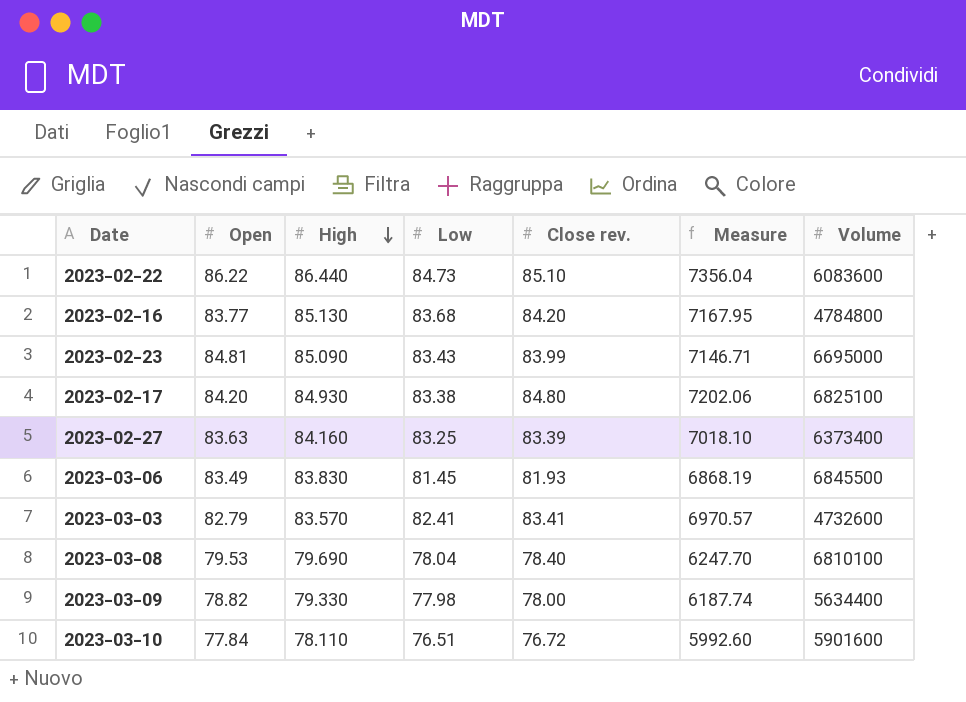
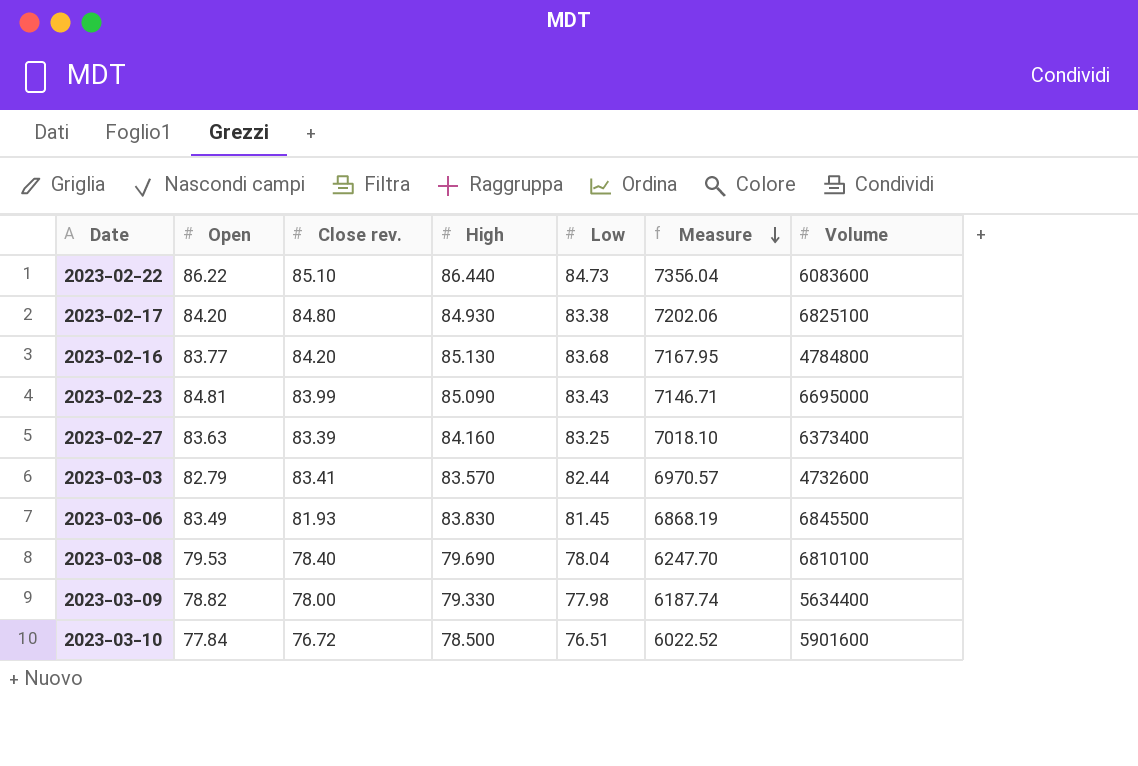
row order: High descending -> Measure descending
column Close rev. | position: 5 -> 3
2023-03-03 | Low: 82.41 -> 82.44
2023-03-10 | High: 78.110 -> 78.500
2023-03-10 | Measure: 5992.60 -> 6022.52

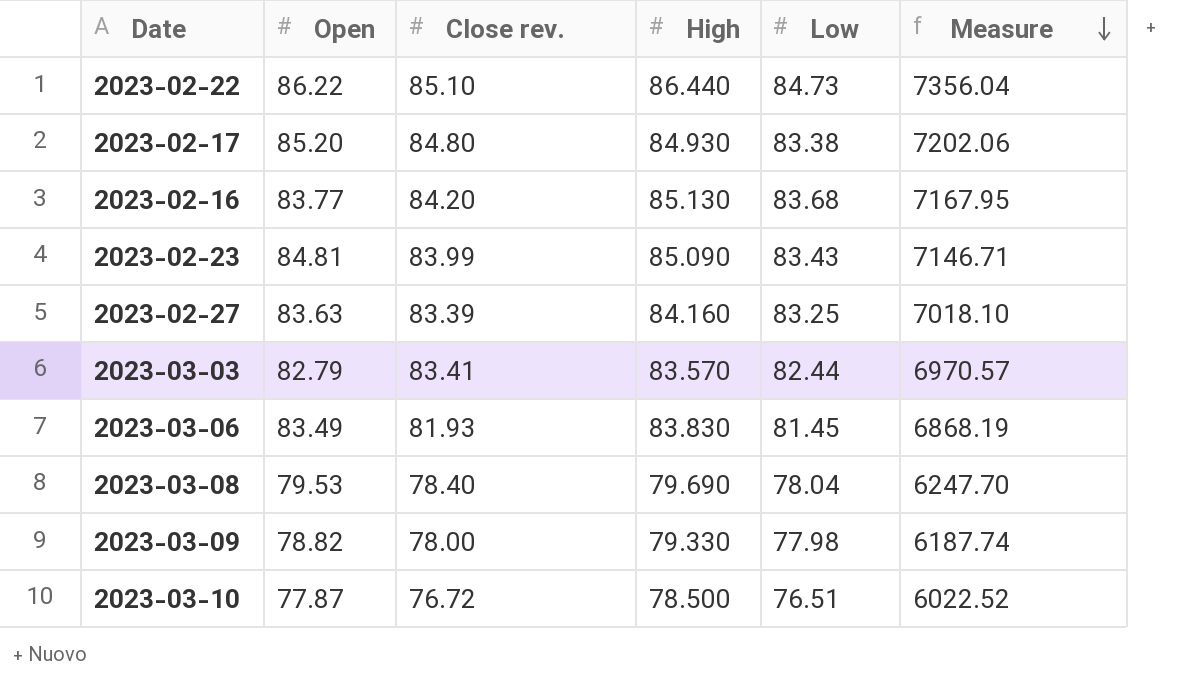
column Volume | position: 7 -> none
2023-02-17 | Open: 84.20 -> 85.20
2023-03-10 | Open: 77.84 -> 77.87

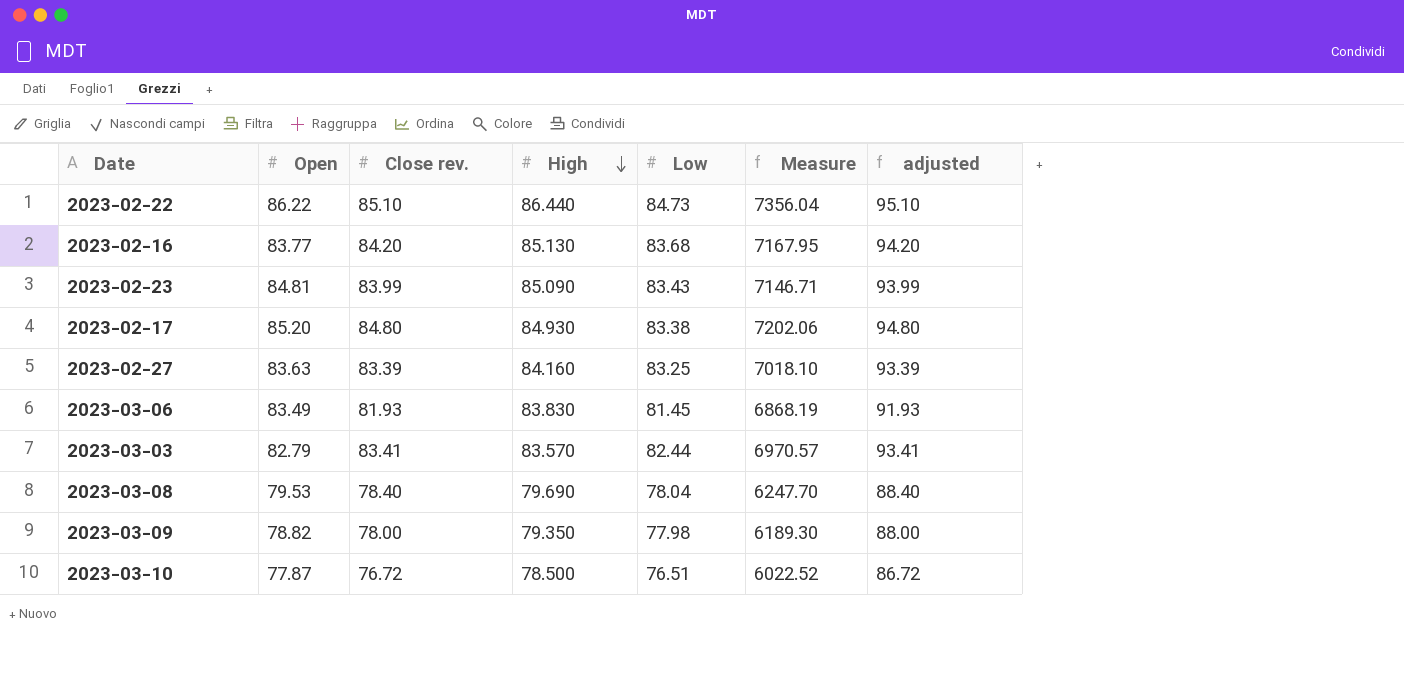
row order: Measure descending -> High descending
column adjusted | formula: none -> [Close rev.] + 10
2023-03-09 | High: 79.330 -> 79.350
2023-03-09 | Measure: 6187.74 -> 6189.30

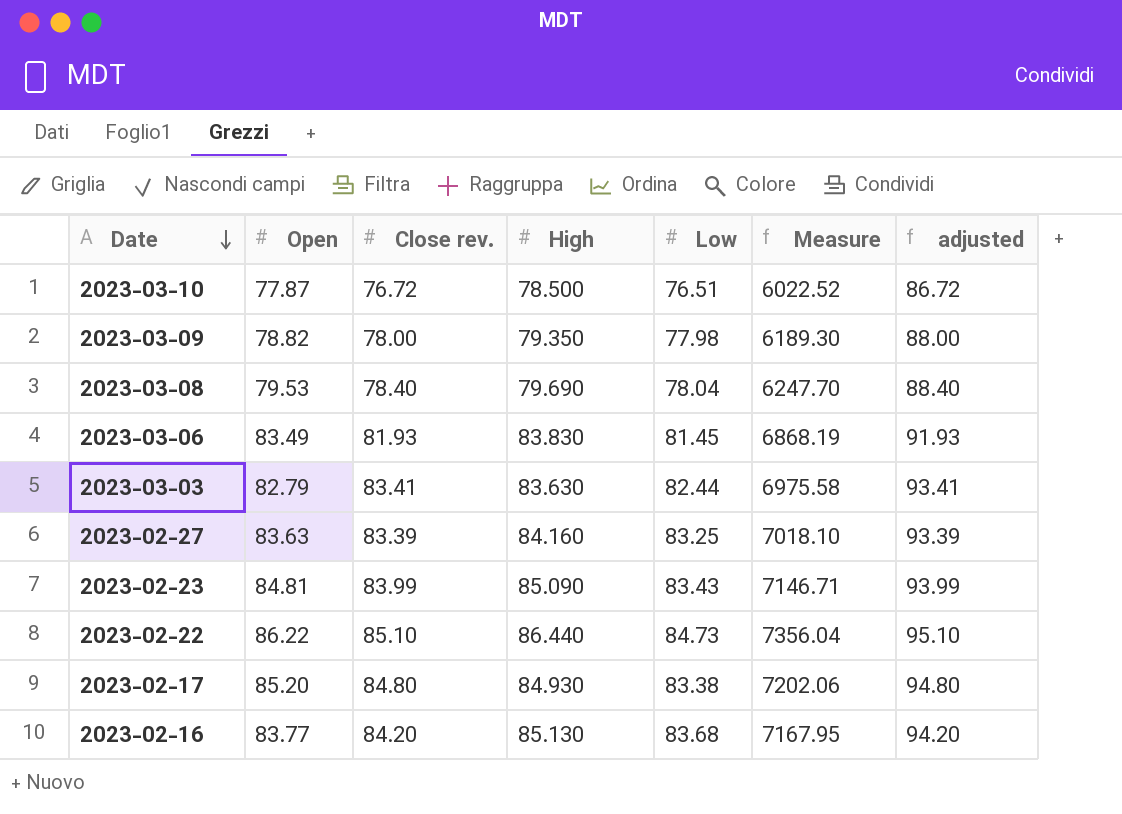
row order: High descending -> Date descending
2023-03-03 | High: 83.570 -> 83.630
2023-03-03 | Measure: 6970.57 -> 6975.58

